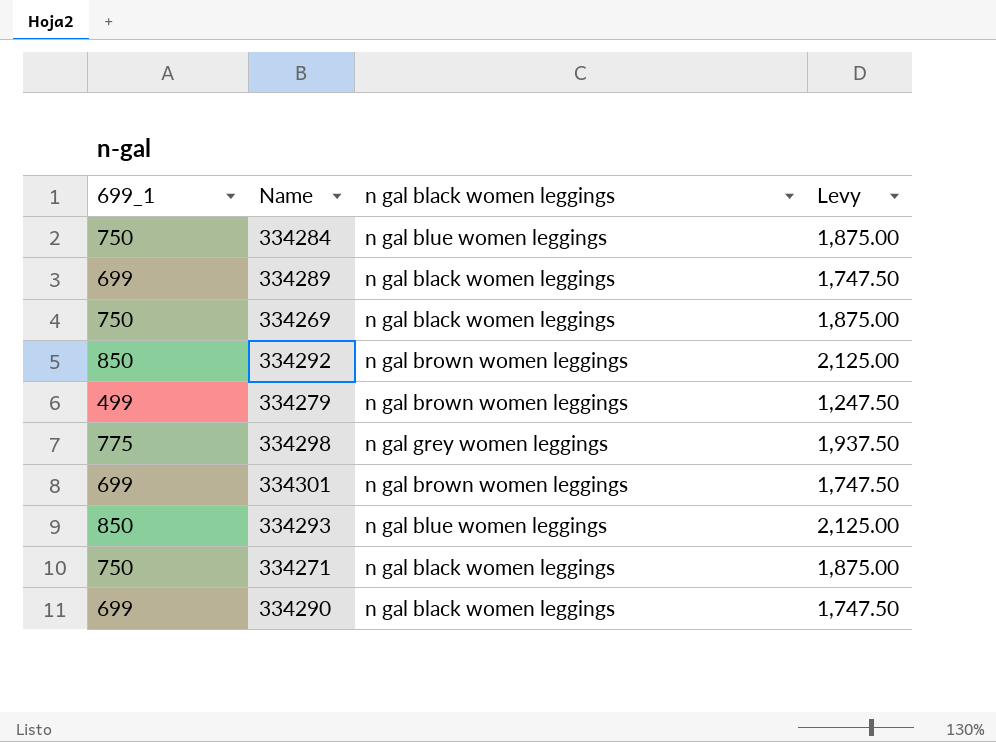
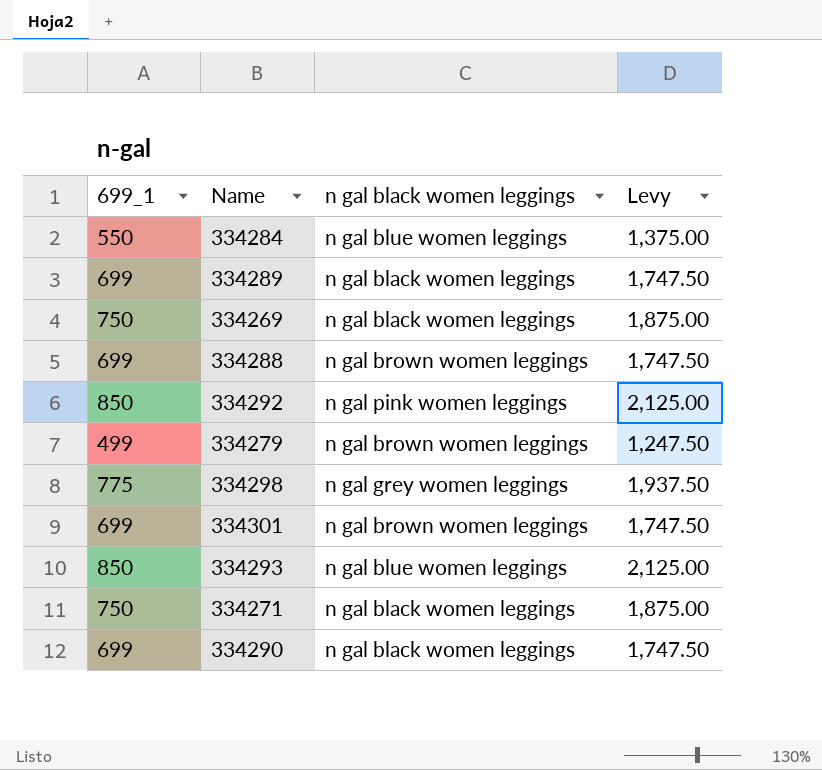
334284 | 699_1: 750 -> 550
334284 | Levy: 1,875.00 -> 1,375.00
row 334288: none -> 699 | n gal brown women leggings | 1,747.50
334292 | n gal black women leggings: n gal brown women leggings -> n gal pink women leggings

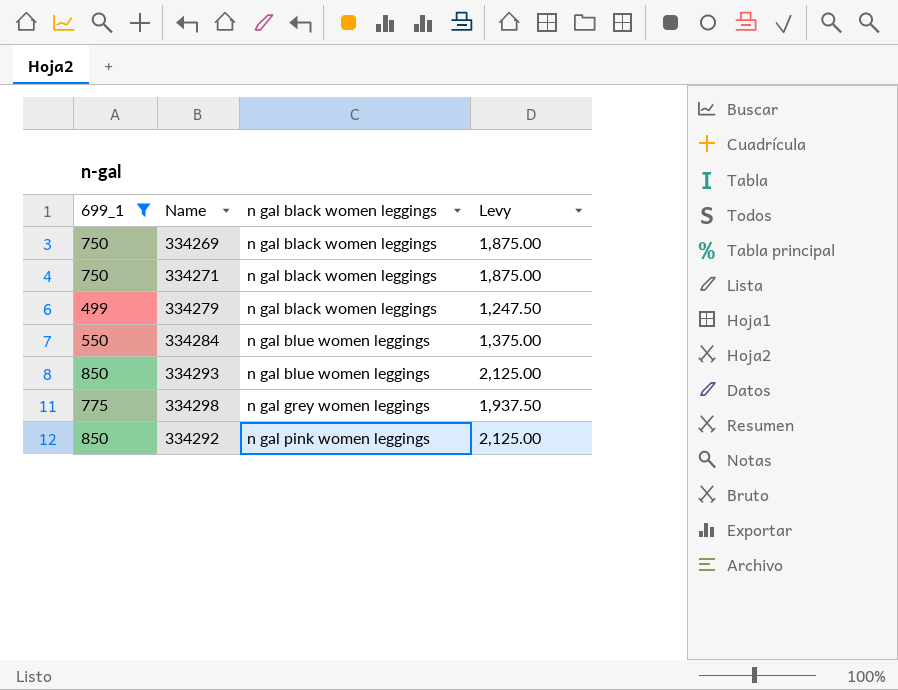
filter: none -> 699_1 != 699
row order: none -> n gal black women leggings ascending
334279 | n gal black women leggings: n gal brown women leggings -> n gal black women leggings

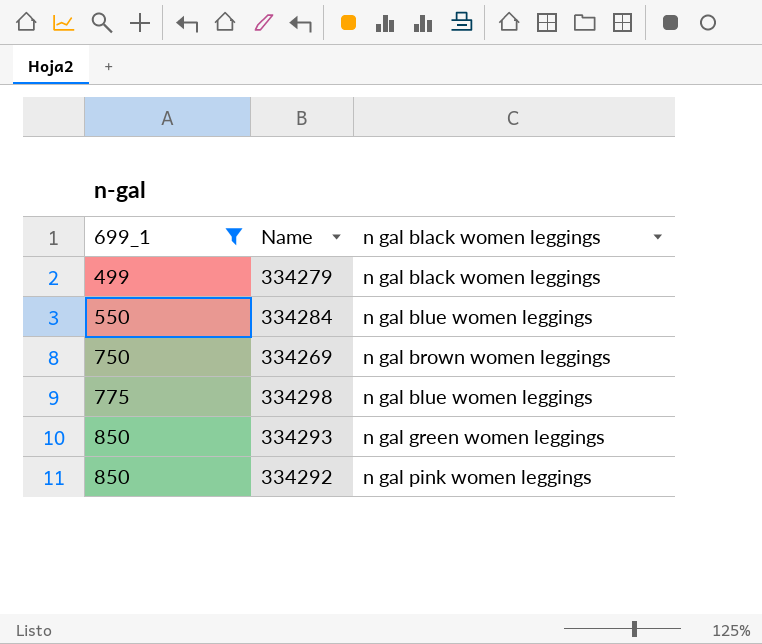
row order: n gal black women leggings ascending -> 699_1 ascending
column Levy | formula: [699_1] * 2.5 -> none
row 334271: 750 | n gal black women leggings | 1,875.00 -> none
334269 | n gal black women leggings: n gal black women leggings -> n gal brown women leggings
334298 | n gal black women leggings: n gal grey women leggings -> n gal blue women leggings
334293 | n gal black women leggings: n gal blue women leggings -> n gal green women leggings

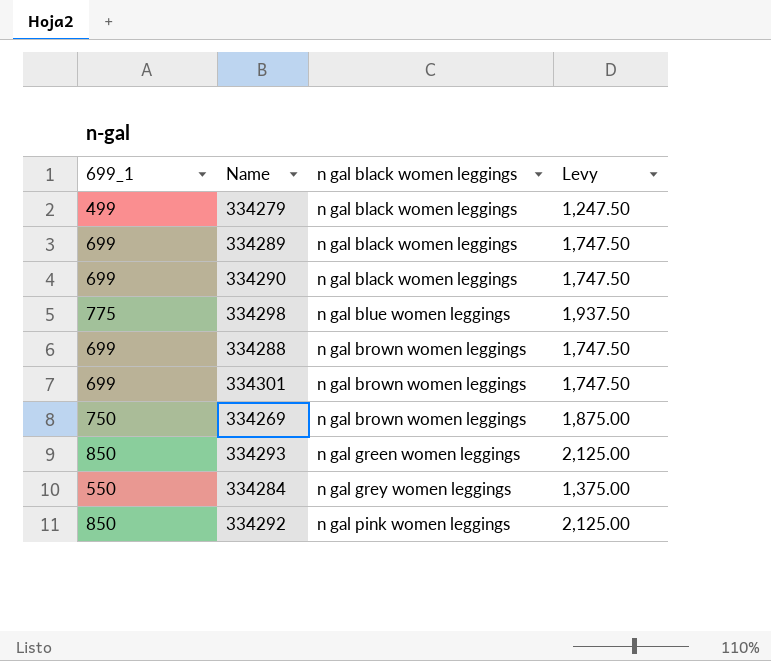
filter: 699_1 != 699 -> none
row order: 699_1 ascending -> n gal black women leggings ascending
column Levy | formula: none -> [699_1] * 2.5
334284 | n gal black women leggings: n gal blue women leggings -> n gal grey women leggings

